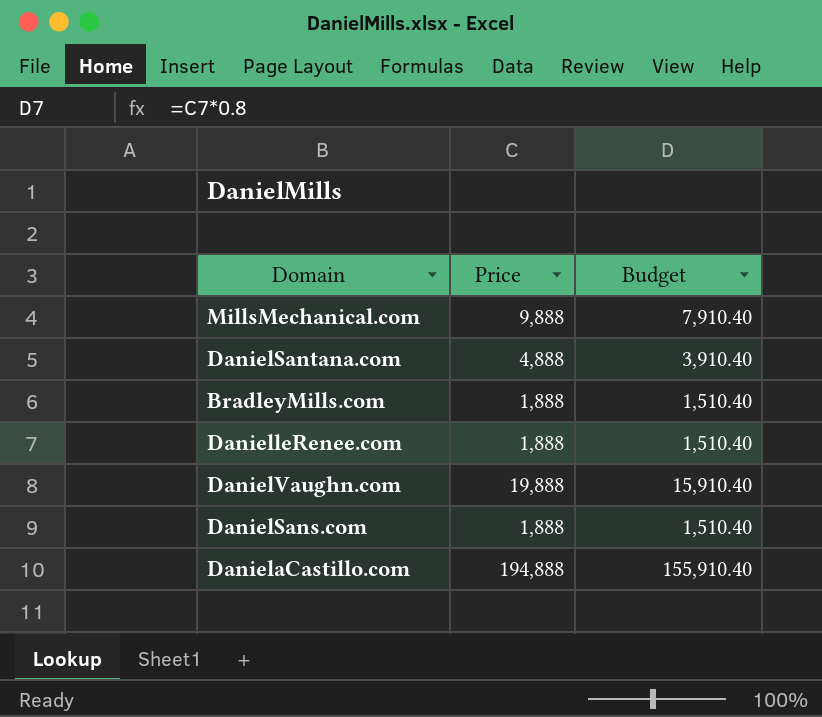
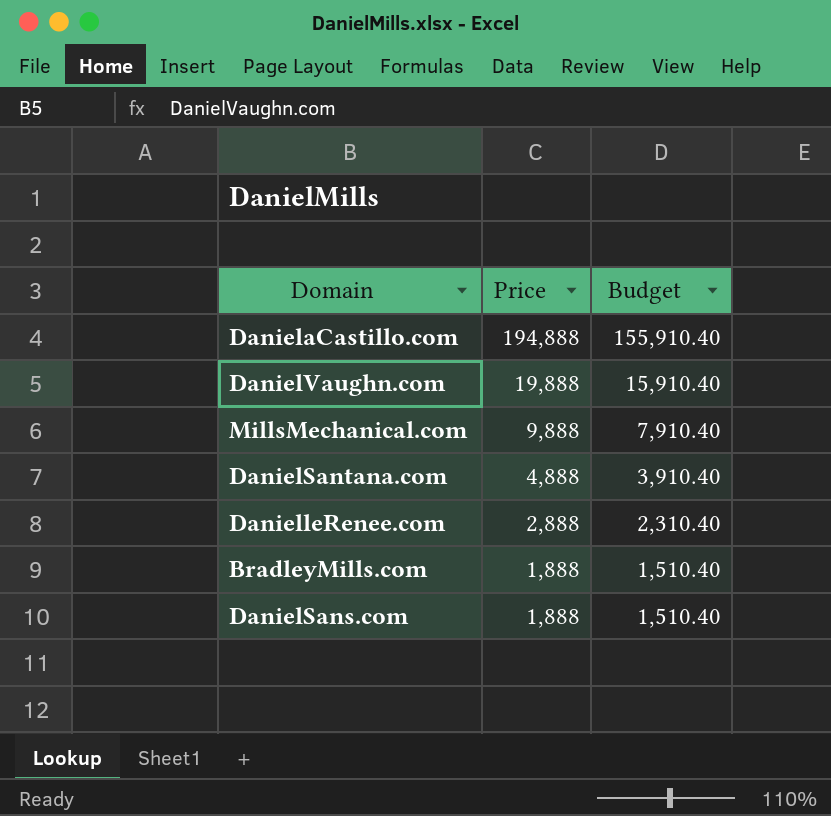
row order: none -> Price descending
DanielleRenee.com | Price: 1,888 -> 2,888
DanielleRenee.com | Budget: 1,510.40 -> 2,310.40

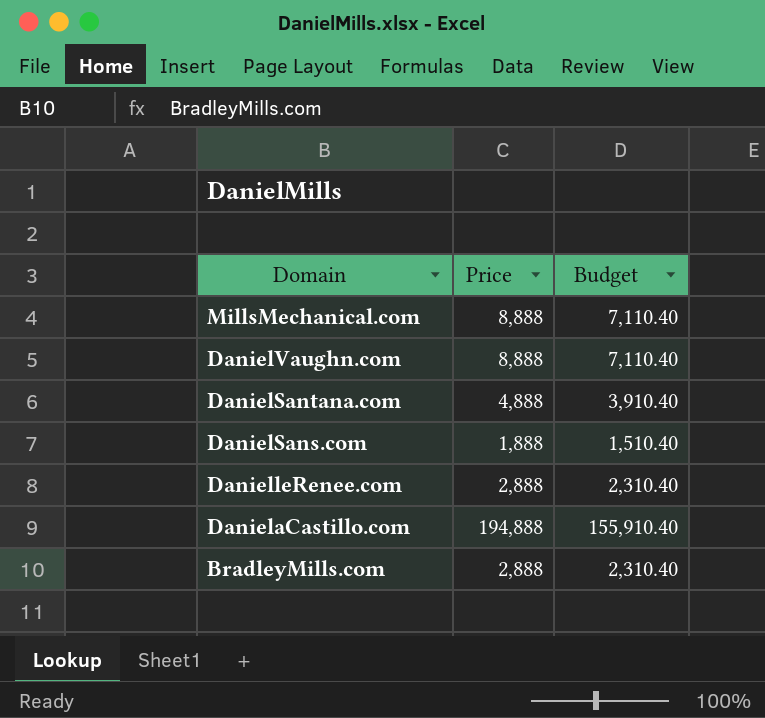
row order: Price descending -> Domain descending
MillsMechanical.com | Price: 9,888 -> 8,888
MillsMechanical.com | Budget: 7,910.40 -> 7,110.40
DanielVaughn.com | Price: 19,888 -> 8,888
DanielVaughn.com | Budget: 15,910.40 -> 7,110.40
BradleyMills.com | Price: 1,888 -> 2,888
BradleyMills.com | Budget: 1,510.40 -> 2,310.40

